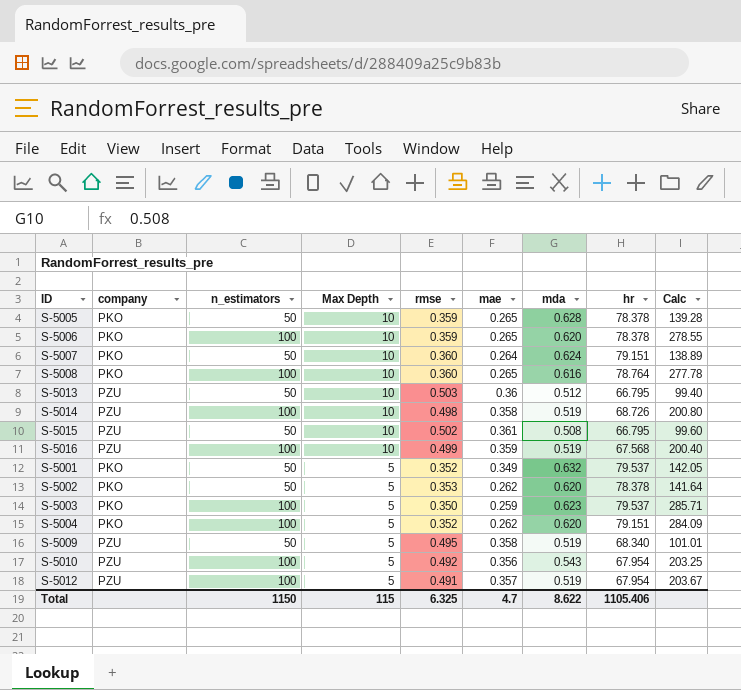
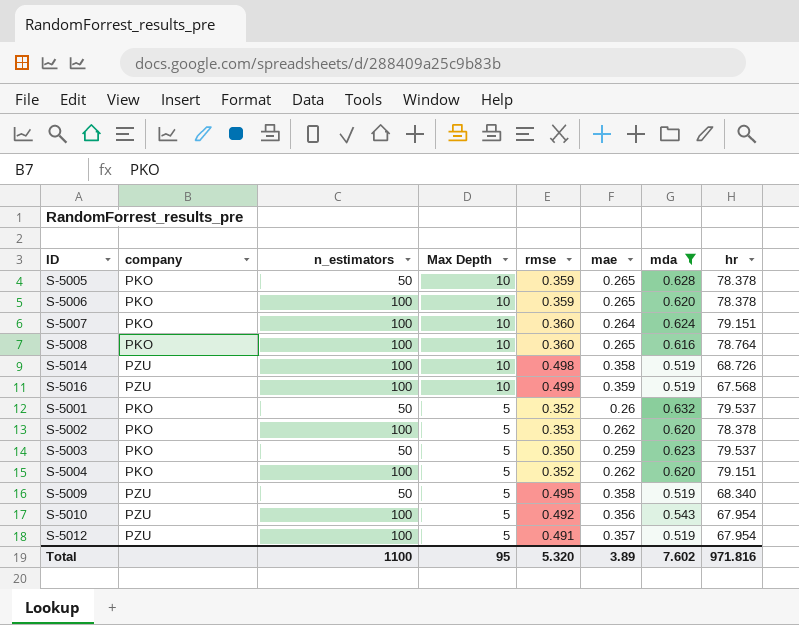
filter: none -> mda >= 0.519
column Calc | formula: [n_estimators] / [rmse] -> none
S-5007 | n_estimators: 50 -> 100
S-5001 | mae: 0.349 -> 0.26
S-5002 | n_estimators: 50 -> 100
S-5003 | n_estimators: 100 -> 50
Total | n_estimators: 1150 -> 1100
Total | Max Depth: 115 -> 95
Total | rmse: 6.325 -> 5.320
Total | mae: 4.7 -> 3.89
Total | mda: 8.622 -> 7.602
Total | hr: 1105.406 -> 971.816

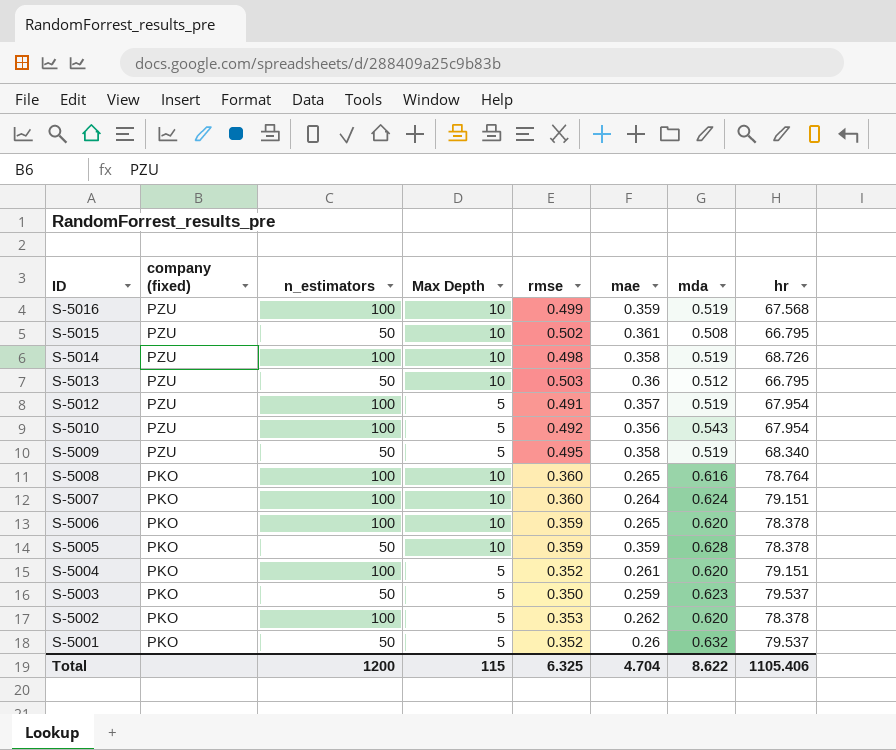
filter: mda >= 0.519 -> none
row order: Max Depth descending -> ID descending
column name: company -> company (fixed)
S-5005 | mae: 0.265 -> 0.359
S-5004 | mae: 0.262 -> 0.261
Total | n_estimators: 1100 -> 1200
Total | Max Depth: 95 -> 115
Total | rmse: 5.320 -> 6.325
Total | mae: 3.89 -> 4.704
Total | mda: 7.602 -> 8.622
Total | hr: 971.816 -> 1105.406

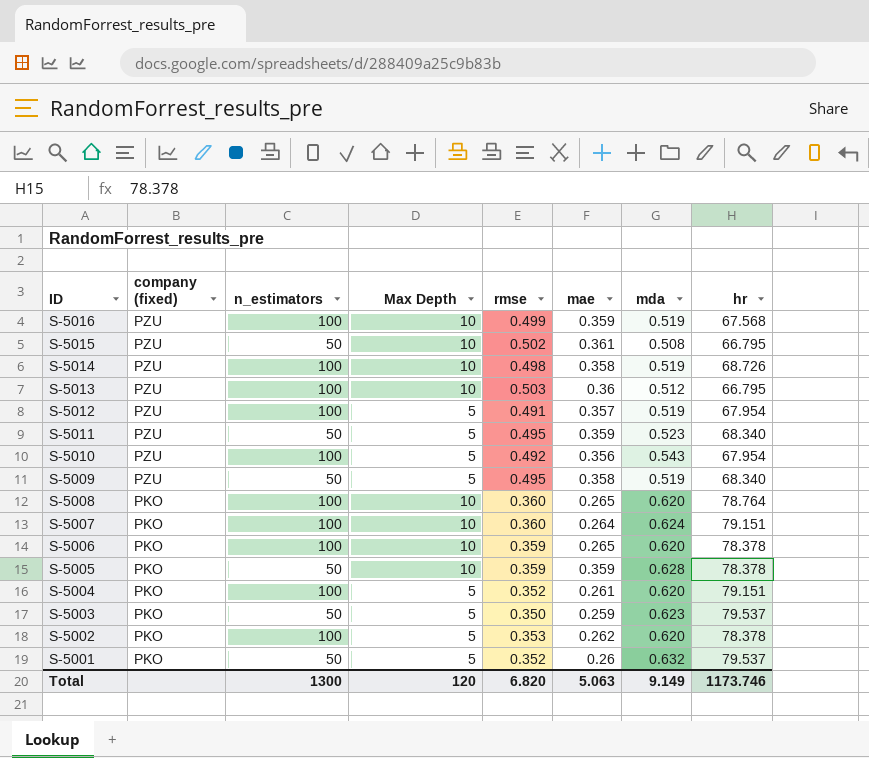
S-5013 | n_estimators: 50 -> 100
row S-5011: none -> PZU | 50 | 5 | 0.495 | 0.359 | 0.523 | 68.340
S-5008 | mda: 0.616 -> 0.620
Total | n_estimators: 1200 -> 1300
Total | Max Depth: 115 -> 120
Total | rmse: 6.325 -> 6.820
Total | mae: 4.704 -> 5.063
Total | mda: 8.622 -> 9.149
Total | hr: 1105.406 -> 1173.746

